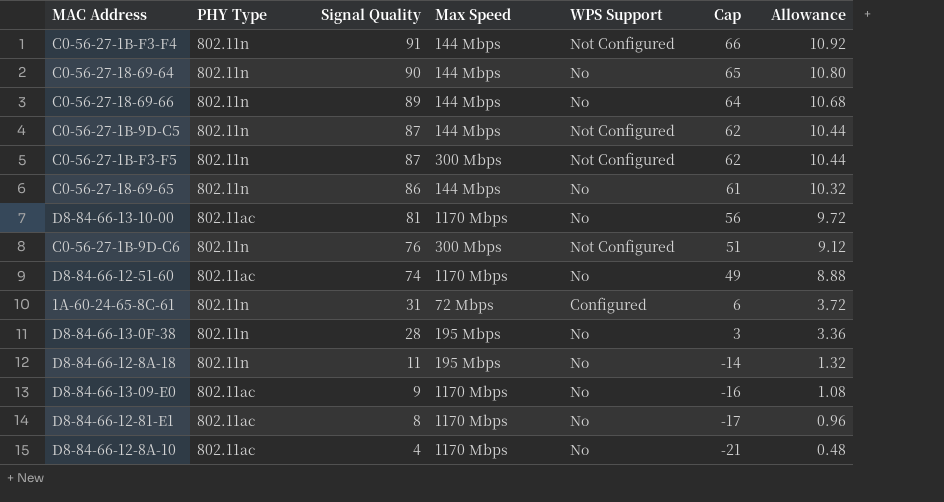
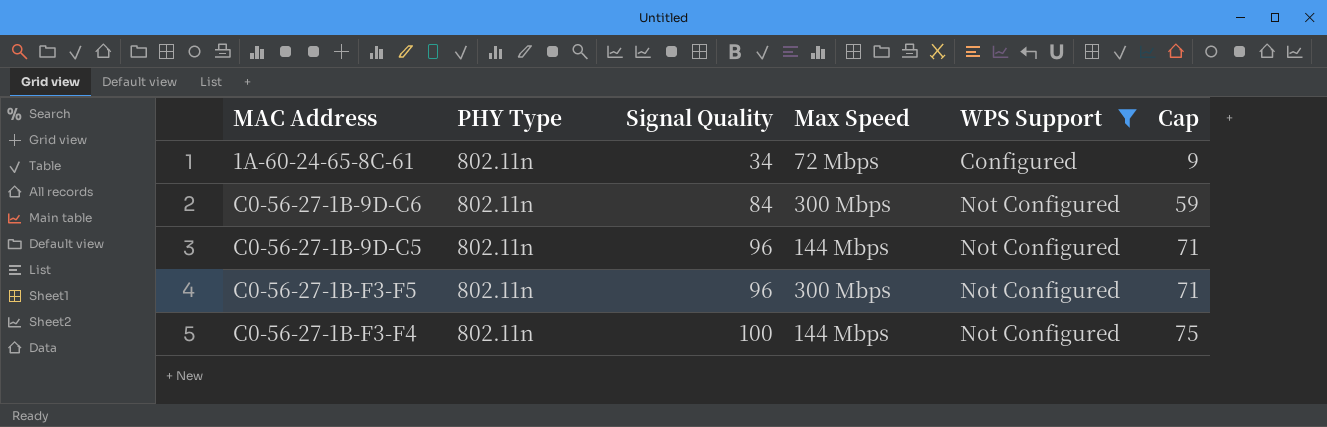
filter: none -> WPS Support != No
row order: Signal Quality descending -> Signal Quality ascending
column Allowance | formula: [Signal Quality] * 0.12 -> none
1A-60-24-65-8C-61 | Signal Quality: 31 -> 34
1A-60-24-65-8C-61 | Cap: 6 -> 9
C0-56-27-1B-9D-C6 | Signal Quality: 76 -> 84
C0-56-27-1B-9D-C6 | Cap: 51 -> 59
C0-56-27-1B-9D-C5 | Signal Quality: 87 -> 96
C0-56-27-1B-9D-C5 | Cap: 62 -> 71
C0-56-27-1B-F3-F5 | Signal Quality: 87 -> 96
C0-56-27-1B-F3-F5 | Cap: 62 -> 71
C0-56-27-1B-F3-F4 | Signal Quality: 91 -> 100
C0-56-27-1B-F3-F4 | Cap: 66 -> 75

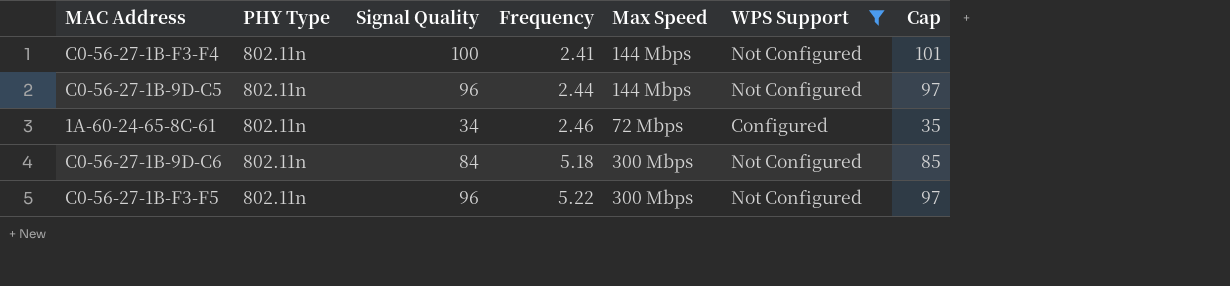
row order: Signal Quality ascending -> Frequency ascending
column Frequency | position: none -> 4
column Cap | formula: [Signal Quality] - 25 -> [Signal Quality] + 1

